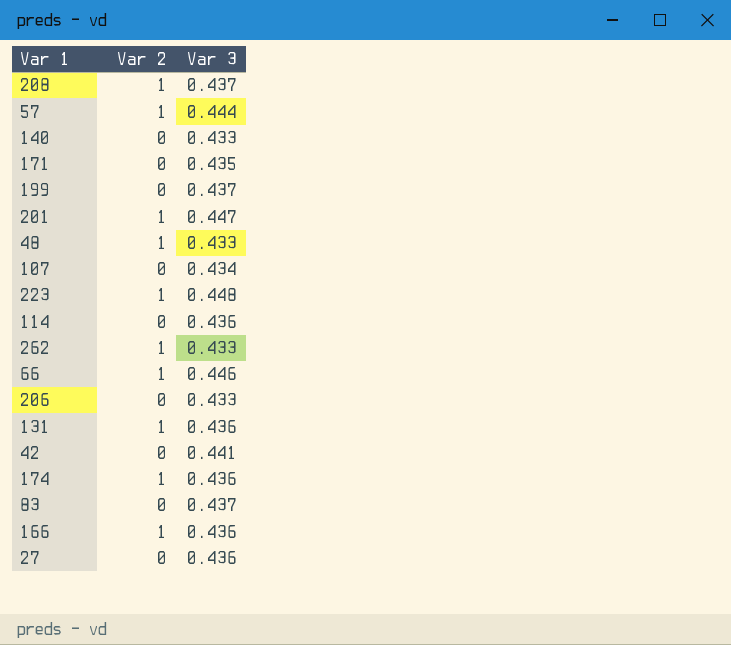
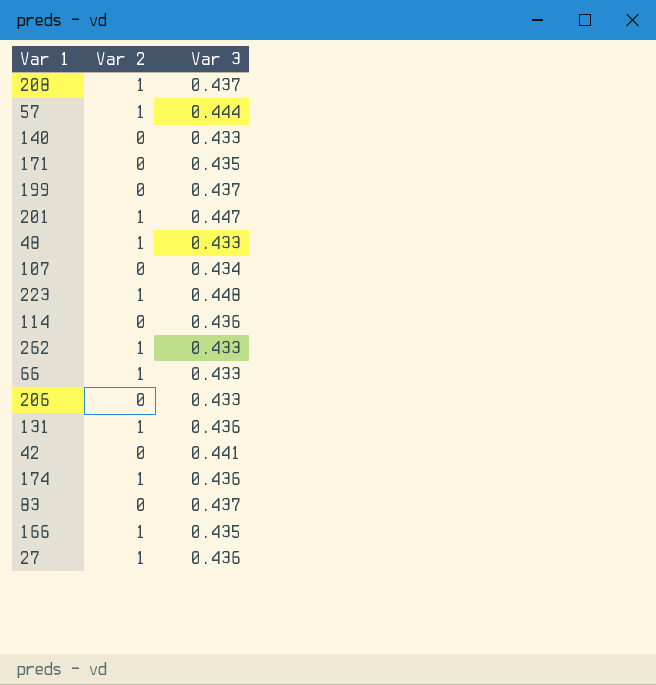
66 | Var 3: 0.446 -> 0.433
166 | Var 3: 0.436 -> 0.435
27 | Var 2: 0 -> 1

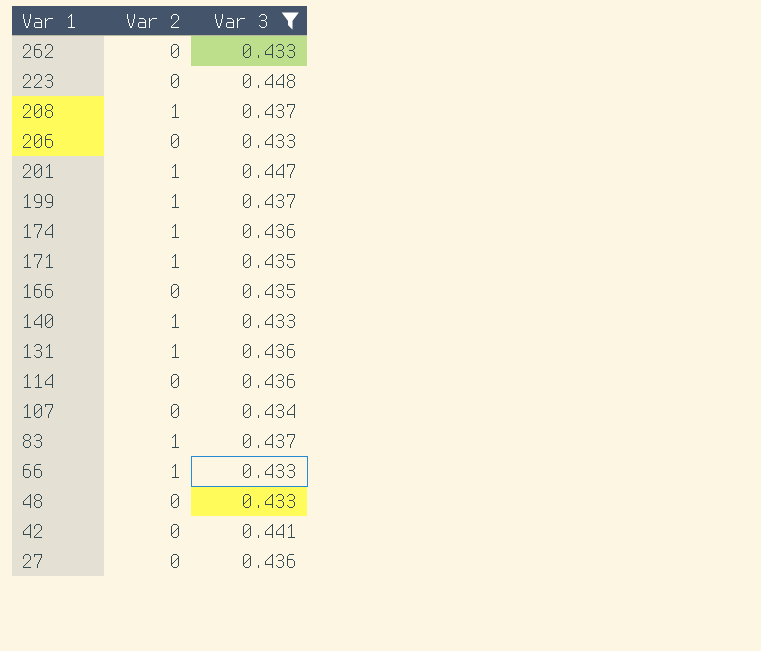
filter: none -> Var 3 != 0.444
row order: none -> Var 1 descending
262 | Var 2: 1 -> 0
223 | Var 2: 1 -> 0
199 | Var 2: 0 -> 1
171 | Var 2: 0 -> 1
166 | Var 2: 1 -> 0
140 | Var 2: 0 -> 1
83 | Var 2: 0 -> 1
48 | Var 2: 1 -> 0
27 | Var 2: 1 -> 0

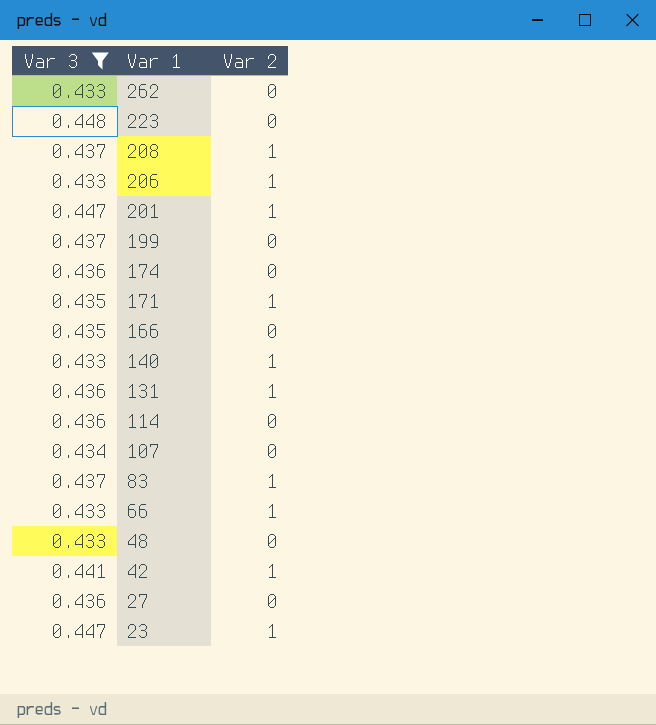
column Var 3 | position: 3 -> 1
206 | Var 2: 0 -> 1
199 | Var 2: 1 -> 0
174 | Var 2: 1 -> 0
42 | Var 2: 0 -> 1
row 23: none -> 0.447 | 1

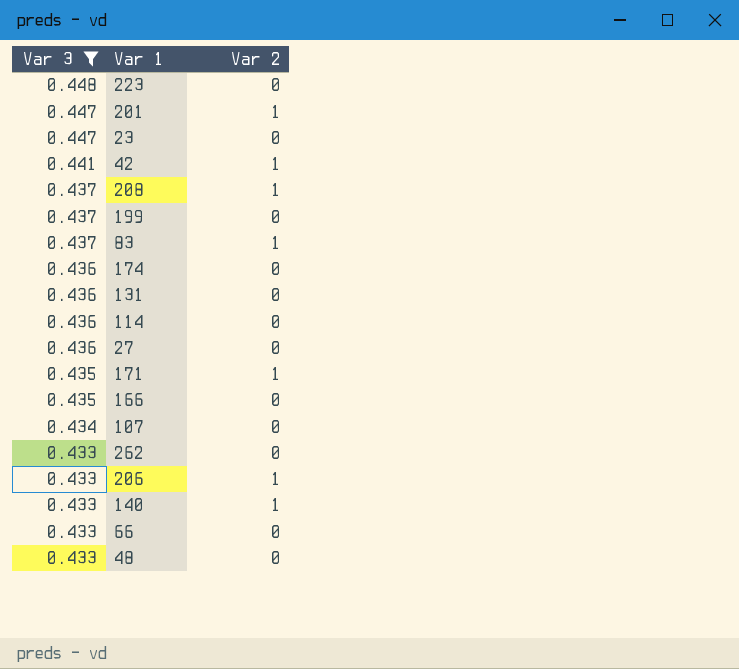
row order: Var 1 descending -> Var 3 descending
23 | Var 2: 1 -> 0
131 | Var 2: 1 -> 0
66 | Var 2: 1 -> 0

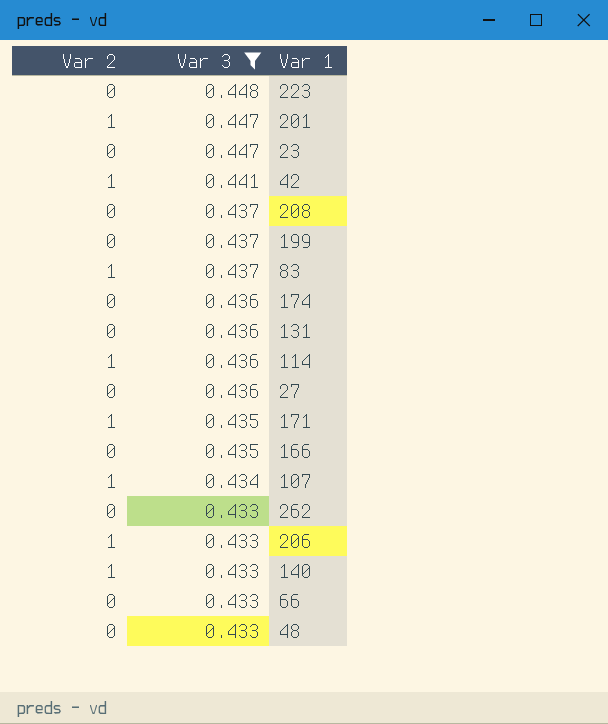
column Var 2 | position: 3 -> 1
208 | Var 2: 1 -> 0
114 | Var 2: 0 -> 1
107 | Var 2: 0 -> 1

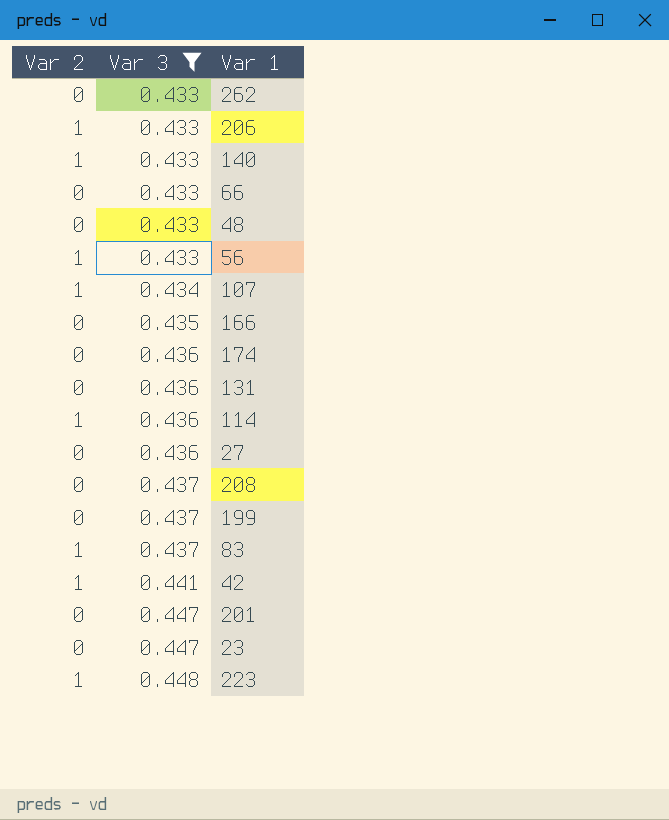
row order: Var 3 descending -> Var 3 ascending
row 171: 1 | 0.435 -> none
row 56: none -> 1 | 0.433
201 | Var 2: 1 -> 0
223 | Var 2: 0 -> 1

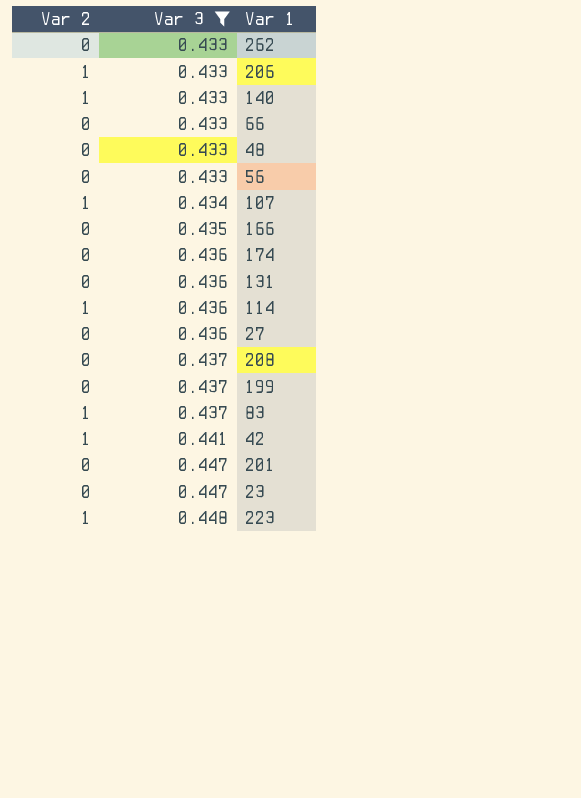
56 | Var 2: 1 -> 0

